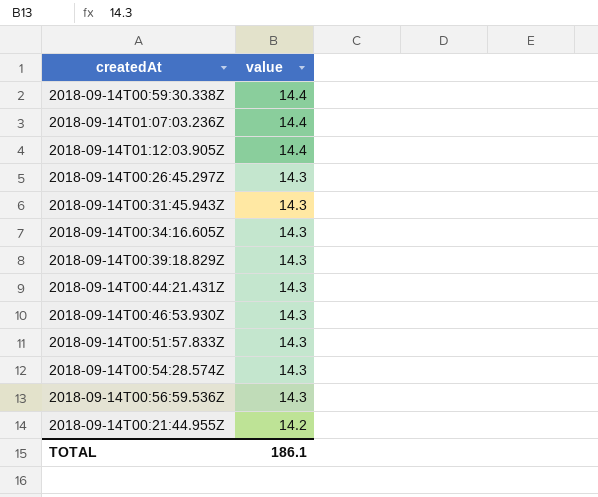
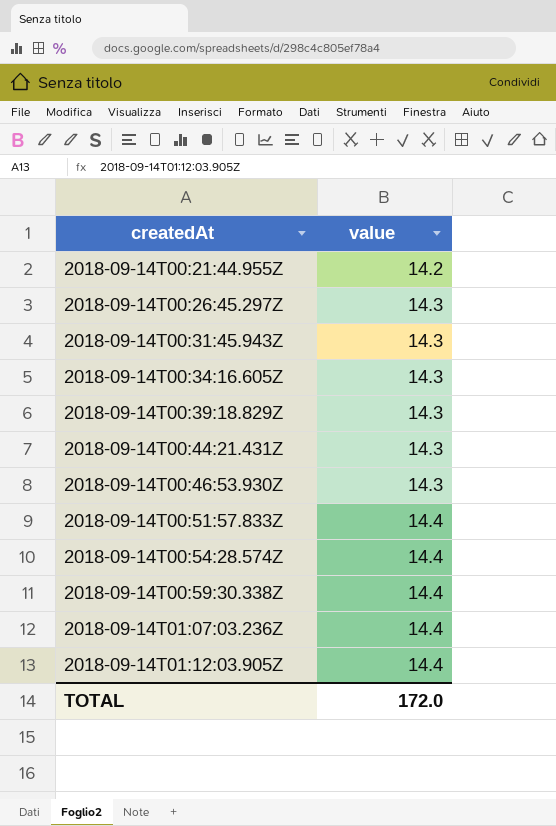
row order: value descending -> createdAt ascending
row 2018-09-14T00:56:59.536Z: 14.3 -> none
2018-09-14T00:51:57.833Z | value: 14.3 -> 14.4
2018-09-14T00:54:28.574Z | value: 14.3 -> 14.4
TOTAL | value: 186.1 -> 172.0

